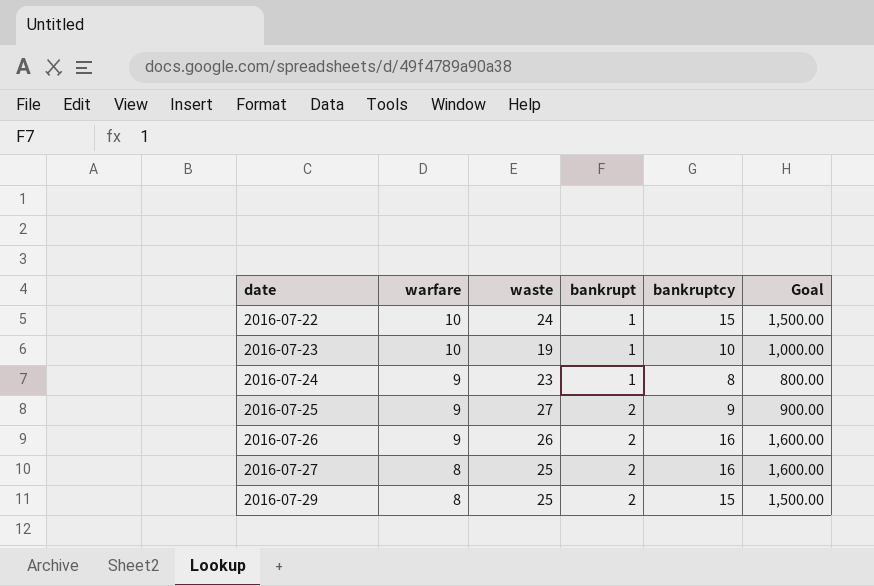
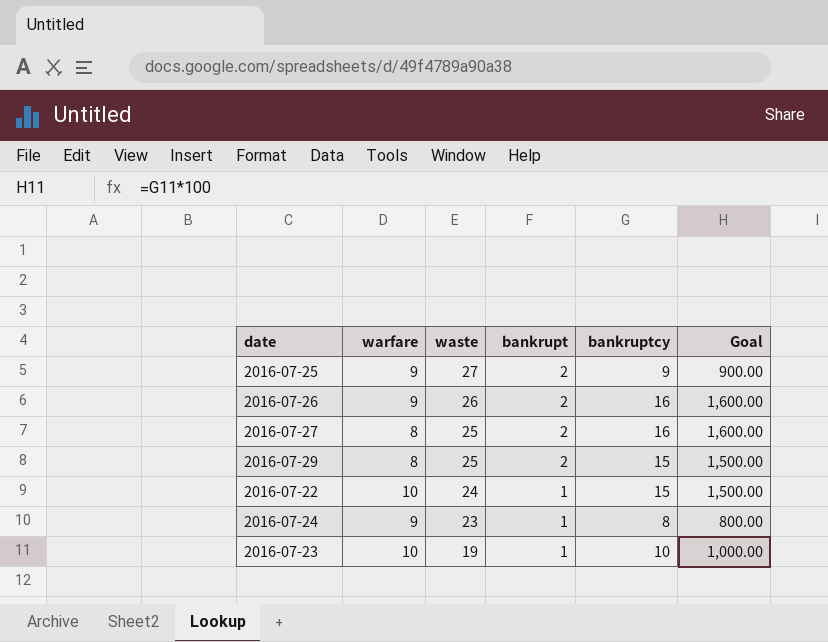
row order: date ascending -> waste descending

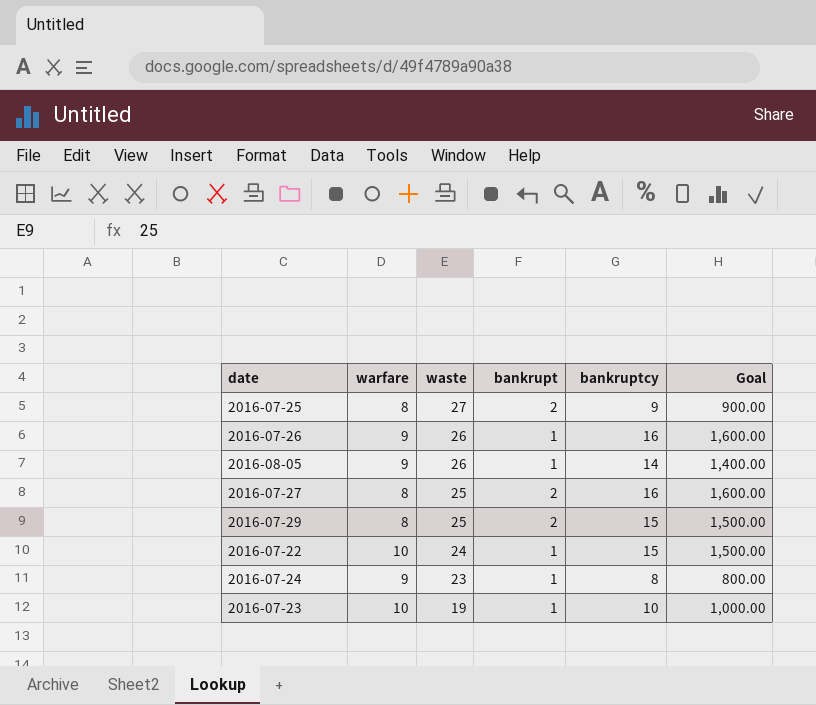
2016-07-25 | warfare: 9 -> 8
2016-07-26 | bankrupt: 2 -> 1
row 2016-08-05: none -> 9 | 26 | 1 | 14 | 1,400.00

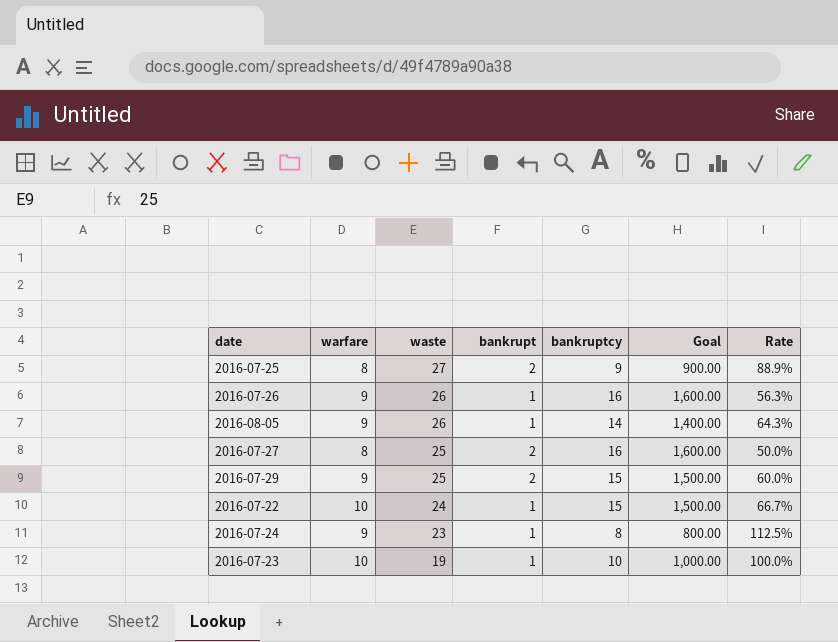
column Rate | formula: none -> [warfare] / [bankruptcy]
2016-07-29 | warfare: 8 -> 9

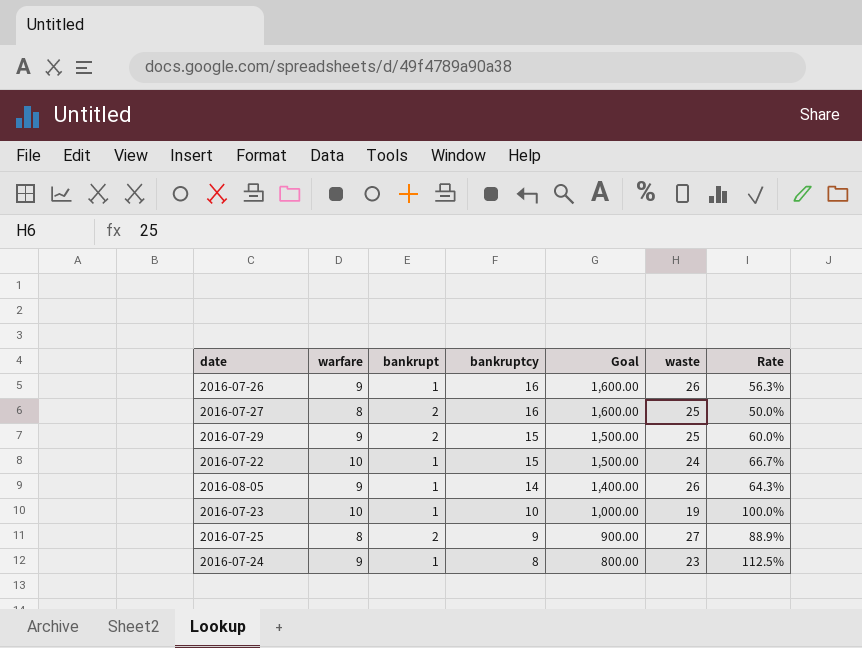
row order: waste descending -> bankruptcy descending
column waste | position: 3 -> 6

